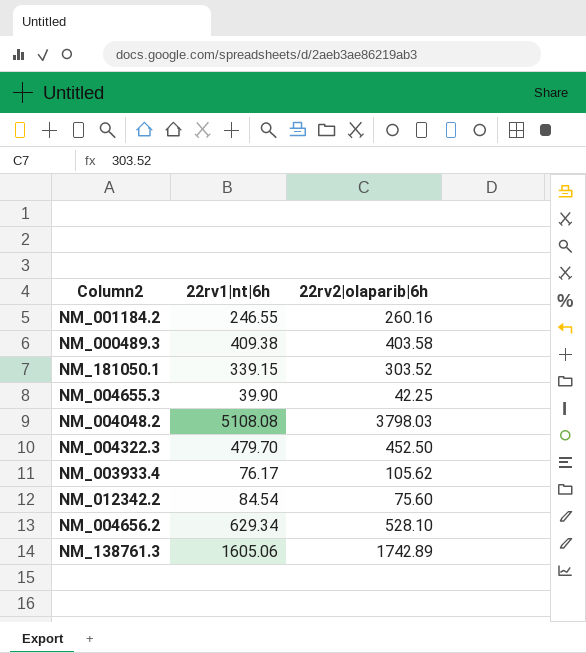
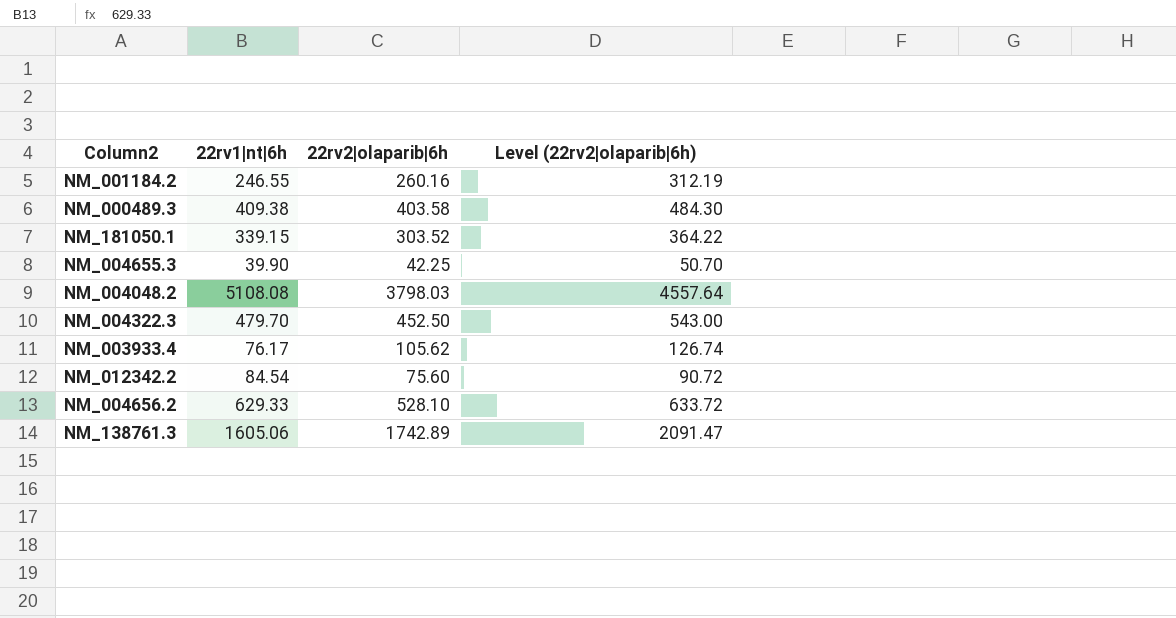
column Level (22rv2|olaparib|6h) | formula: none -> [22rv2|olaparib|6h] * 1.2
NM_004656.2 | 22rv1|nt|6h: 629.34 -> 629.33

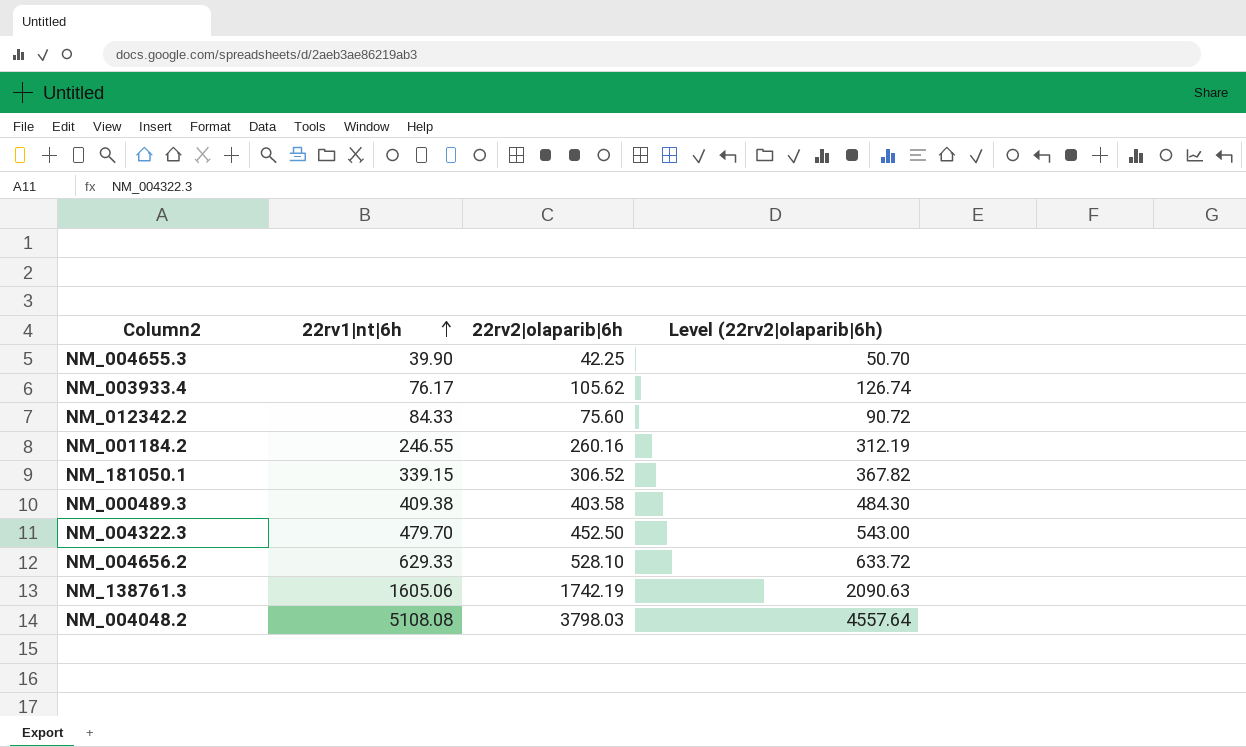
row order: none -> 22rv1|nt|6h ascending
NM_012342.2 | 22rv1|nt|6h: 84.54 -> 84.33
NM_181050.1 | 22rv2|olaparib|6h: 303.52 -> 306.52
NM_181050.1 | Level (22rv2|olaparib|6h): 364.22 -> 367.82
NM_138761.3 | 22rv2|olaparib|6h: 1742.89 -> 1742.19
NM_138761.3 | Level (22rv2|olaparib|6h): 2091.47 -> 2090.63

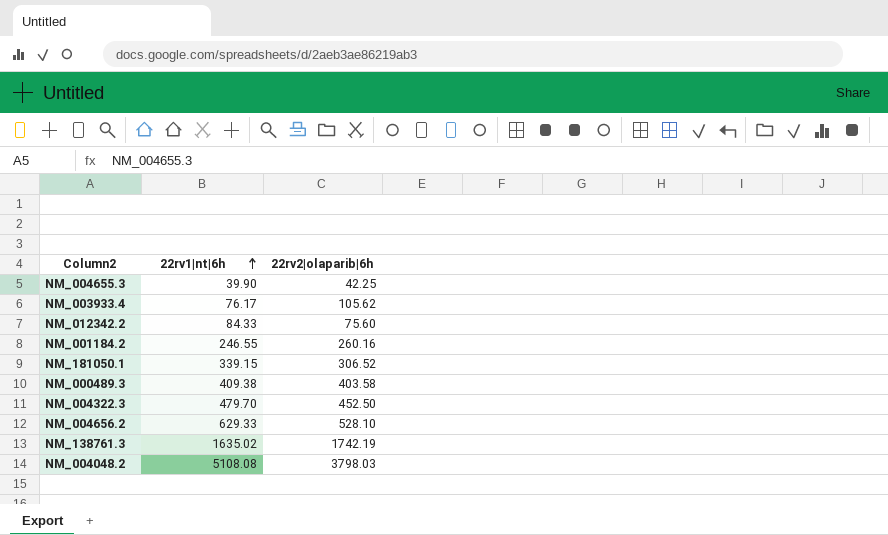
column Level (22rv2|olaparib|6h) | formula: [22rv2|olaparib|6h] * 1.2 -> none
NM_138761.3 | 22rv1|nt|6h: 1605.06 -> 1635.02

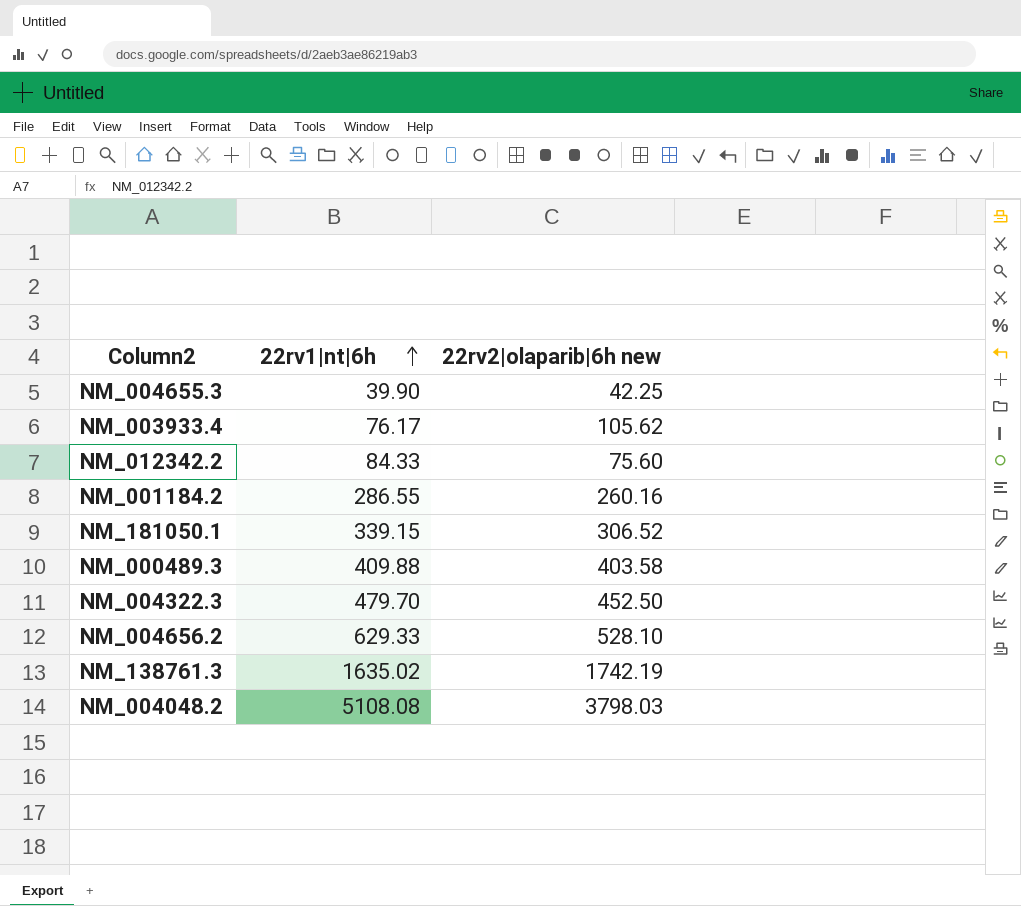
column name: 22rv2|olaparib|6h -> 22rv2|olaparib|6h new
NM_001184.2 | 22rv1|nt|6h: 246.55 -> 286.55
NM_000489.3 | 22rv1|nt|6h: 409.38 -> 409.88

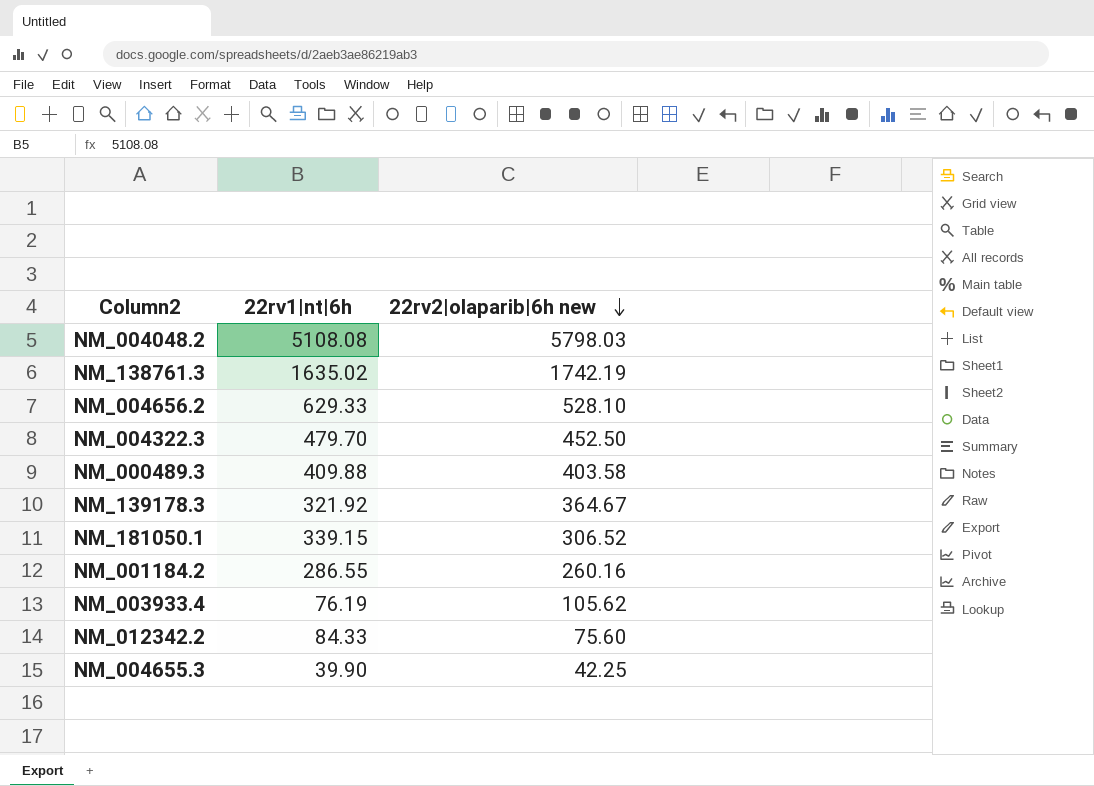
row order: 22rv1|nt|6h ascending -> 22rv2|olaparib|6h new descending
NM_004048.2 | 22rv2|olaparib|6h new: 3798.03 -> 5798.03
row NM_139178.3: none -> 321.92 | 364.67
NM_003933.4 | 22rv1|nt|6h: 76.17 -> 76.19

